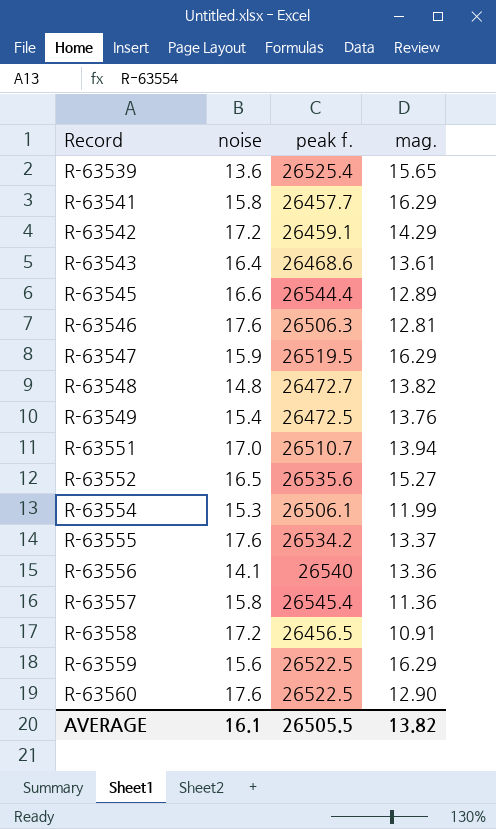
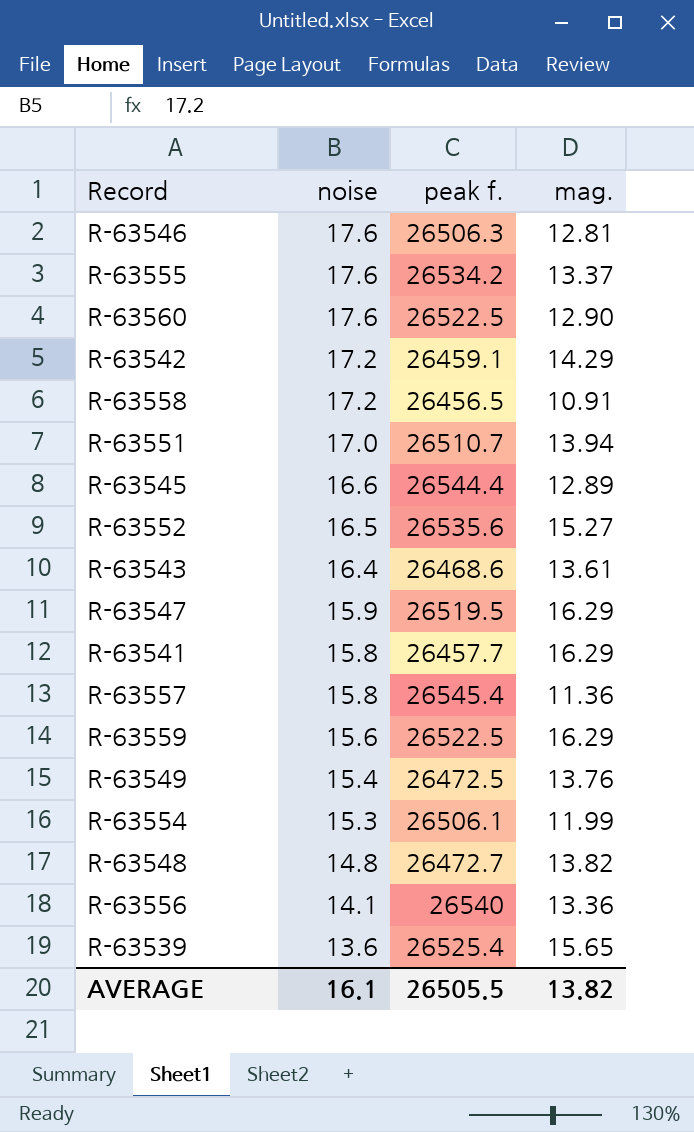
row order: Record ascending -> noise descending

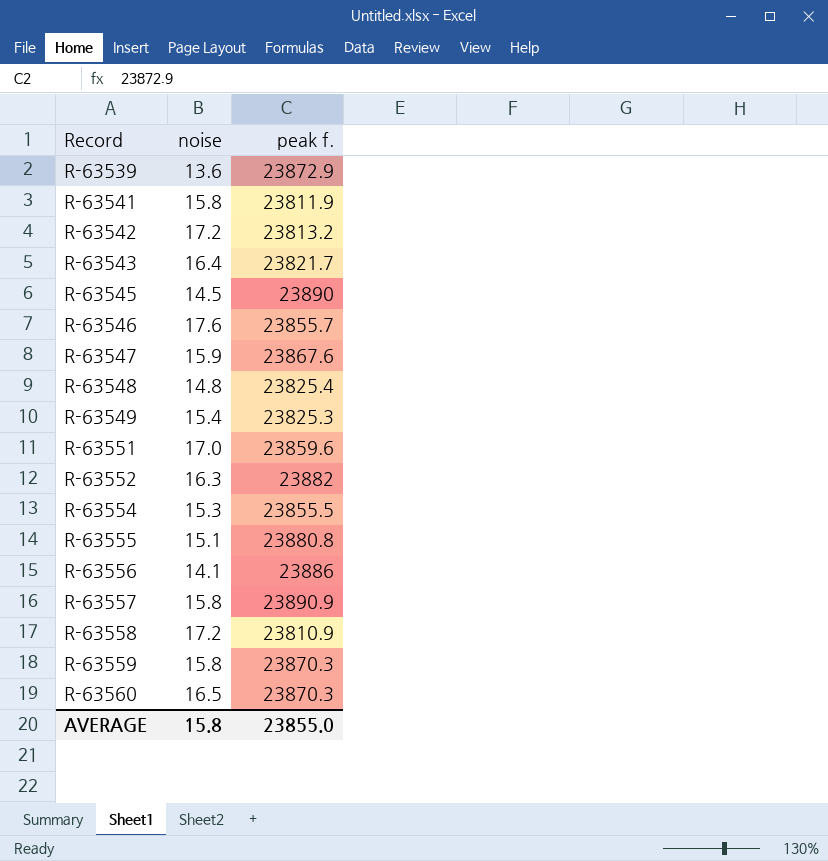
row order: noise descending -> Record ascending
column mag. | position: 4 -> none
R-63539 | peak f.: 26525.4 -> 23872.9
R-63541 | peak f.: 26457.7 -> 23811.9
R-63542 | peak f.: 26459.1 -> 23813.2
R-63543 | peak f.: 26468.6 -> 23821.7
R-63545 | noise: 16.6 -> 14.5
R-63545 | peak f.: 26544.4 -> 23890
R-63546 | peak f.: 26506.3 -> 23855.7
R-63547 | peak f.: 26519.5 -> 23867.6
R-63548 | peak f.: 26472.7 -> 23825.4
R-63549 | peak f.: 26472.5 -> 23825.3
R-63551 | peak f.: 26510.7 -> 23859.6
R-63552 | noise: 16.5 -> 16.3
R-63552 | peak f.: 26535.6 -> 23882
R-63554 | peak f.: 26506.1 -> 23855.5
R-63555 | noise: 17.6 -> 15.1
R-63555 | peak f.: 26534.2 -> 23880.8
R-63556 | peak f.: 26540 -> 23886
R-63557 | peak f.: 26545.4 -> 23890.9
R-63558 | peak f.: 26456.5 -> 23810.9
R-63559 | noise: 15.6 -> 15.8
R-63559 | peak f.: 26522.5 -> 23870.3
R-63560 | noise: 17.6 -> 16.5
R-63560 | peak f.: 26522.5 -> 23870.3
AVERAGE | noise: 16.1 -> 15.8
AVERAGE | peak f.: 26505.5 -> 23855.0

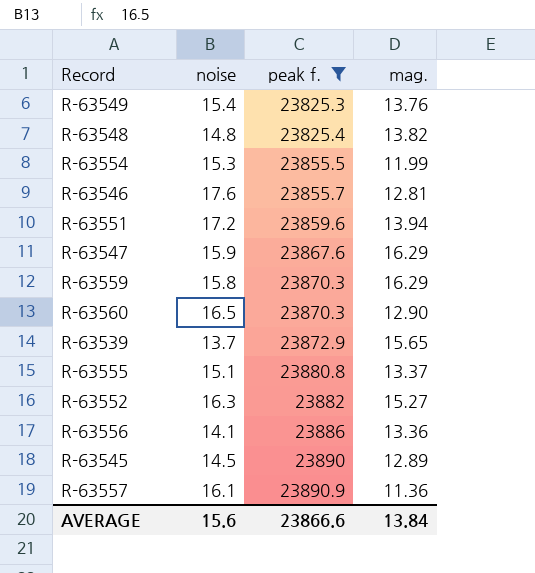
filter: none -> peak f. >= 23825.3
row order: Record ascending -> peak f. ascending
column mag. | position: none -> 4
R-63551 | noise: 17.0 -> 17.2
R-63539 | noise: 13.6 -> 13.7
R-63557 | noise: 15.8 -> 16.1
AVERAGE | noise: 15.8 -> 15.6
AVERAGE | peak f.: 23855.0 -> 23866.6

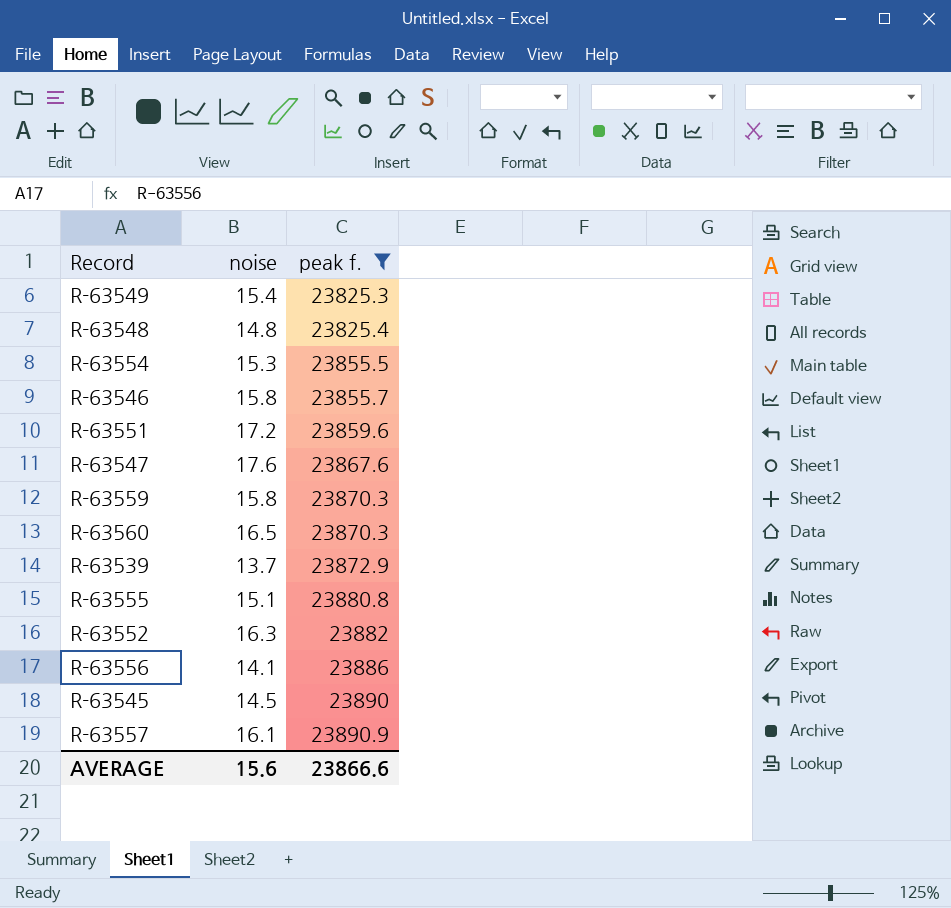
column mag. | position: 4 -> none
R-63546 | noise: 17.6 -> 15.8
R-63547 | noise: 15.9 -> 17.6

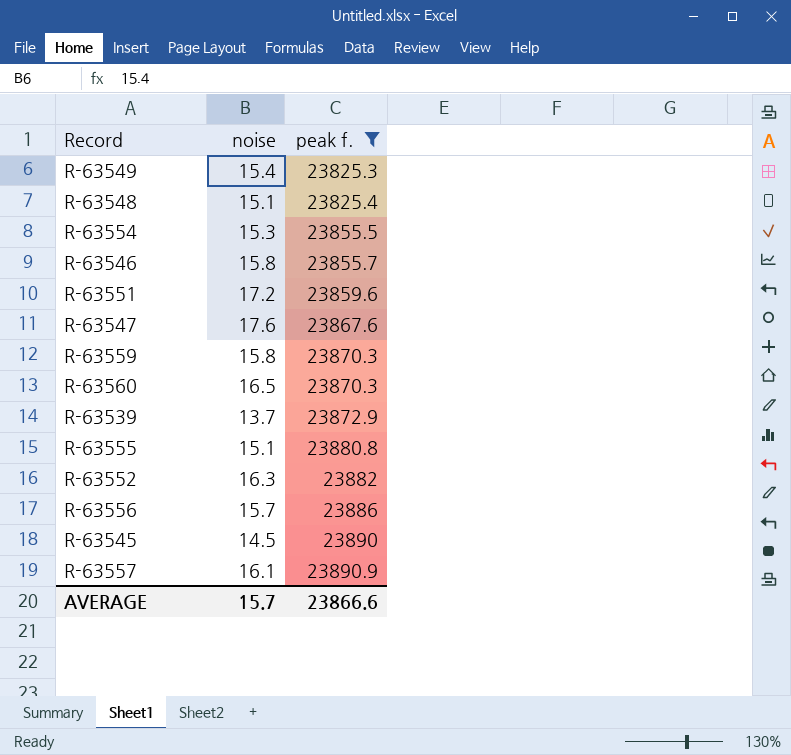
R-63548 | noise: 14.8 -> 15.1
R-63556 | noise: 14.1 -> 15.7
AVERAGE | noise: 15.6 -> 15.7

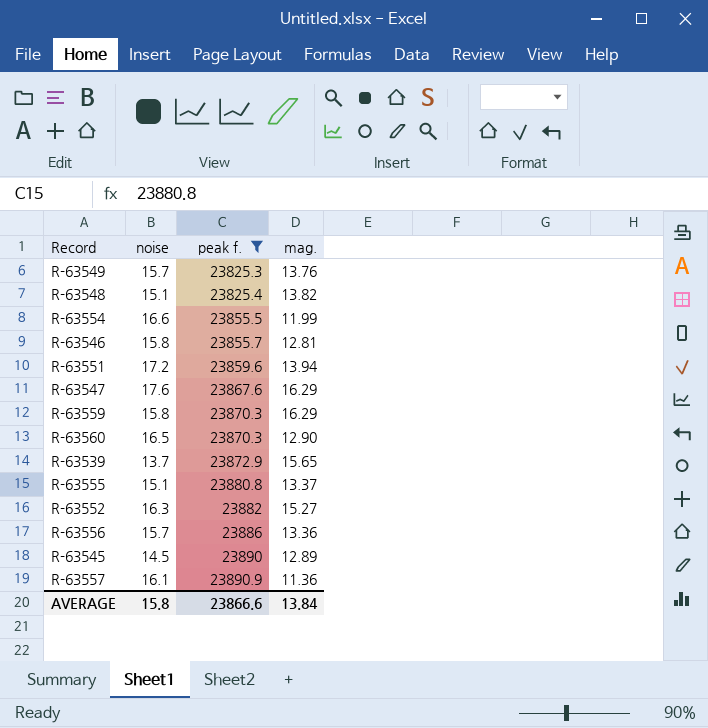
column mag. | position: none -> 4
R-63549 | noise: 15.4 -> 15.7
R-63554 | noise: 15.3 -> 16.6
AVERAGE | noise: 15.7 -> 15.8

